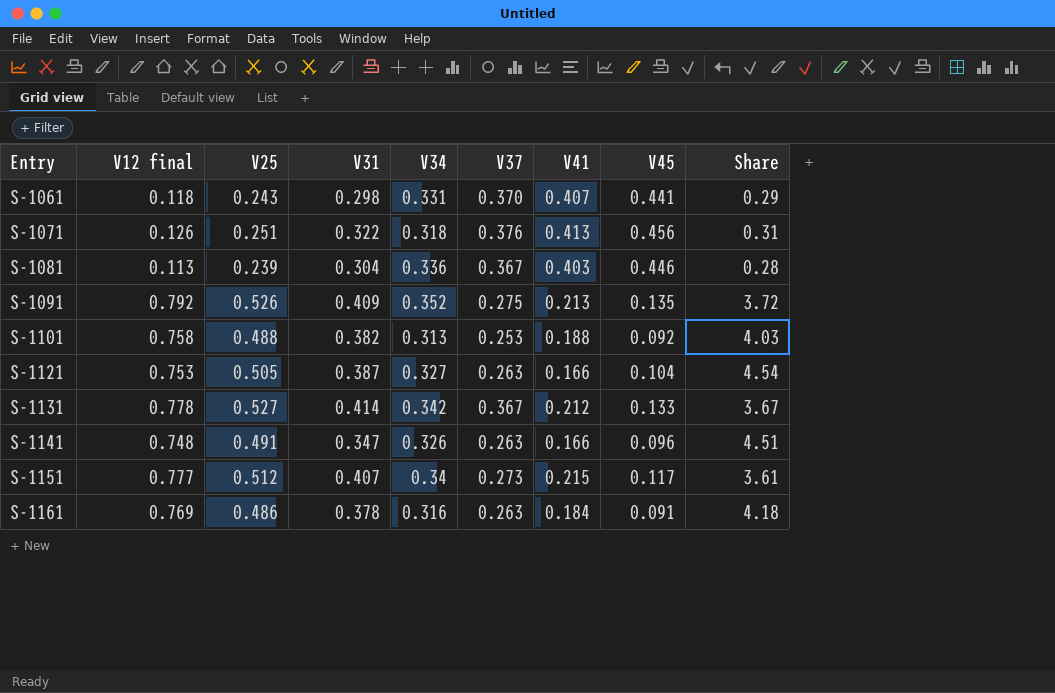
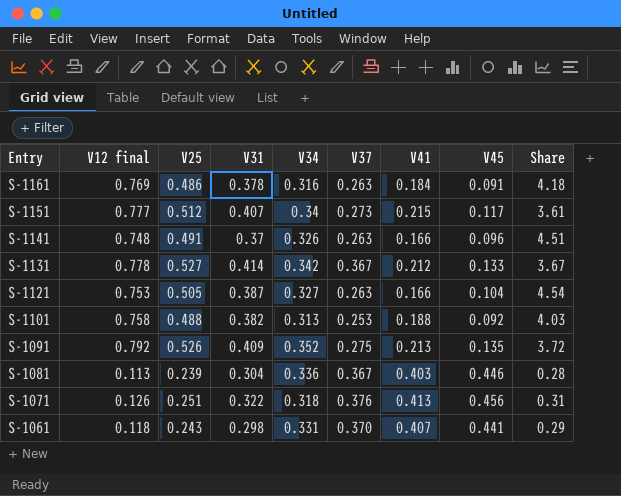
row order: Entry ascending -> Entry descending
S-1141 | V31: 0.347 -> 0.37

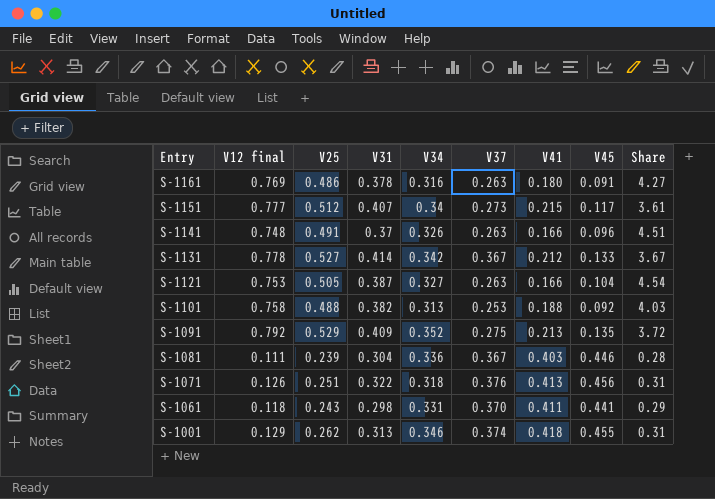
S-1161 | V41: 0.184 -> 0.180
S-1161 | Share: 4.18 -> 4.27
S-1091 | V25: 0.526 -> 0.529
S-1081 | V12 final: 0.113 -> 0.111
S-1061 | V41: 0.407 -> 0.411
row S-1001: none -> 0.129 | 0.262 | 0.313 | 0.346 | 0.374 | 0.418 | 0.455 | 0.31

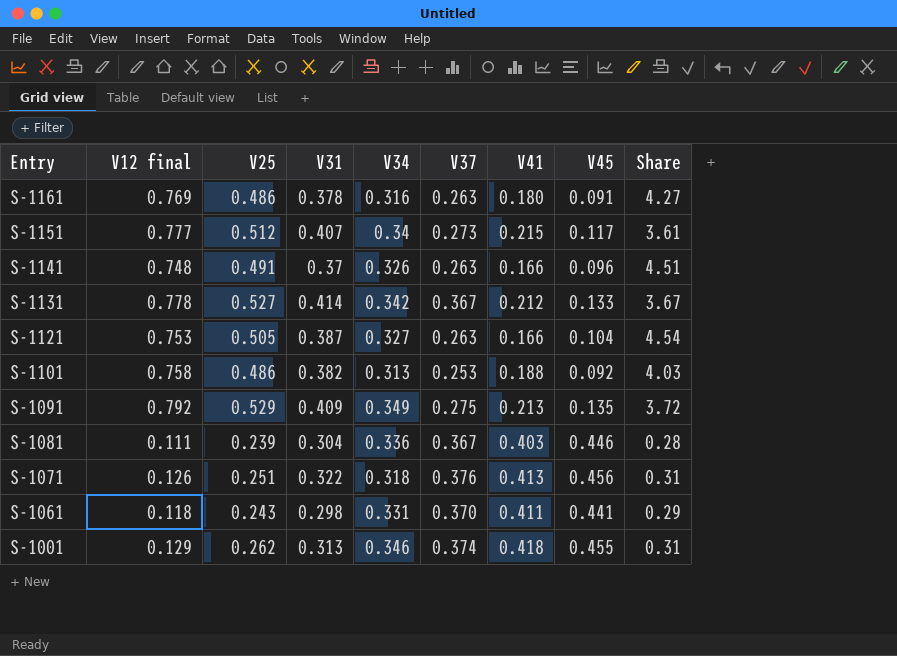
S-1101 | V25: 0.488 -> 0.486
S-1091 | V34: 0.352 -> 0.349

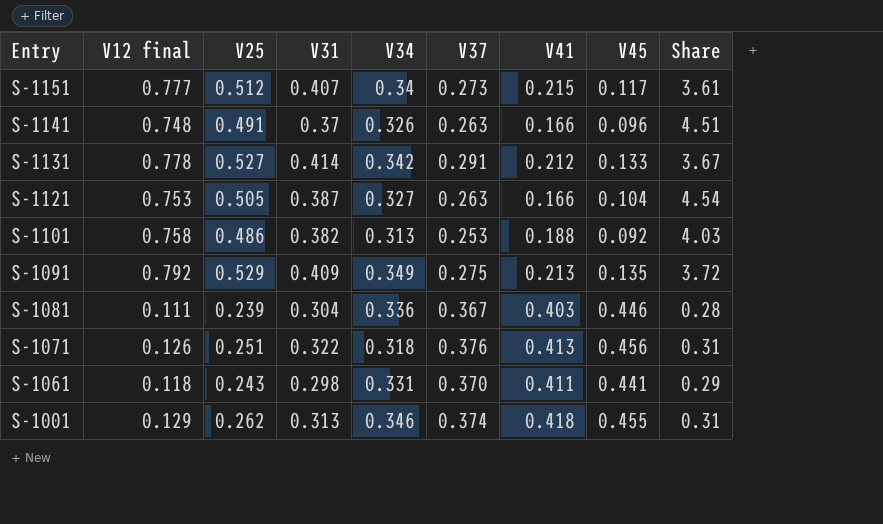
row S-1161: 0.769 | 0.486 | 0.378 | 0.316 | 0.263 | 0.180 | 0.091 | 4.27 -> none
S-1131 | V37: 0.367 -> 0.291

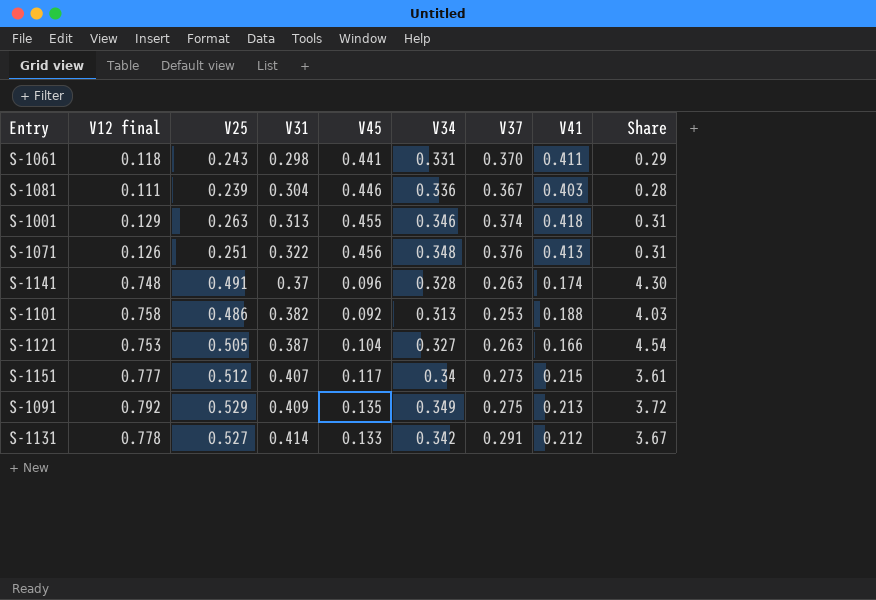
row order: Entry descending -> V31 ascending
column V45 | position: 8 -> 5
S-1001 | V25: 0.262 -> 0.263
S-1071 | V34: 0.318 -> 0.348
S-1141 | V34: 0.326 -> 0.328
S-1141 | V41: 0.166 -> 0.174
S-1141 | Share: 4.51 -> 4.30

